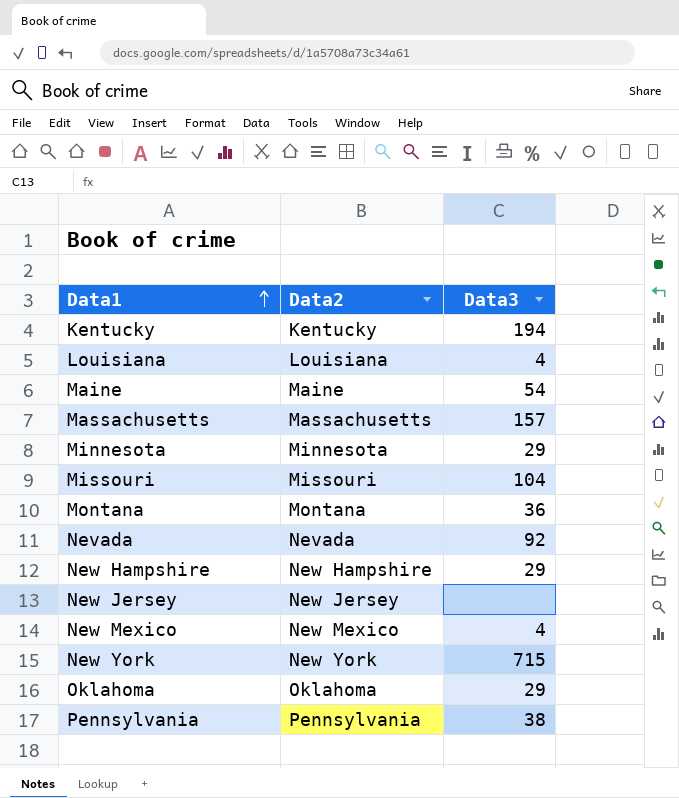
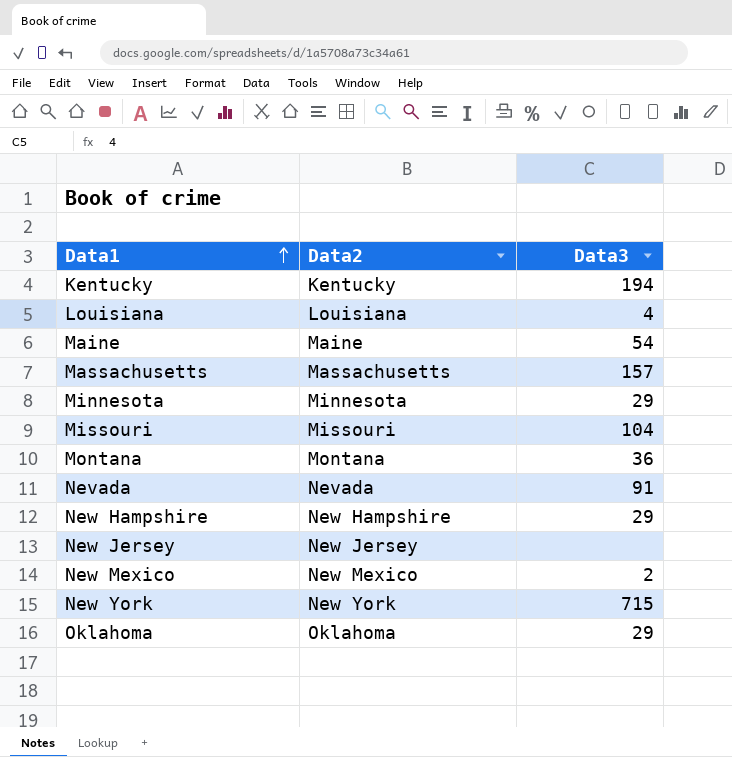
row Pennsylvania: Pennsylvania | 38 -> none
Nevada | Data3: 92 -> 91
New Mexico | Data3: 4 -> 2

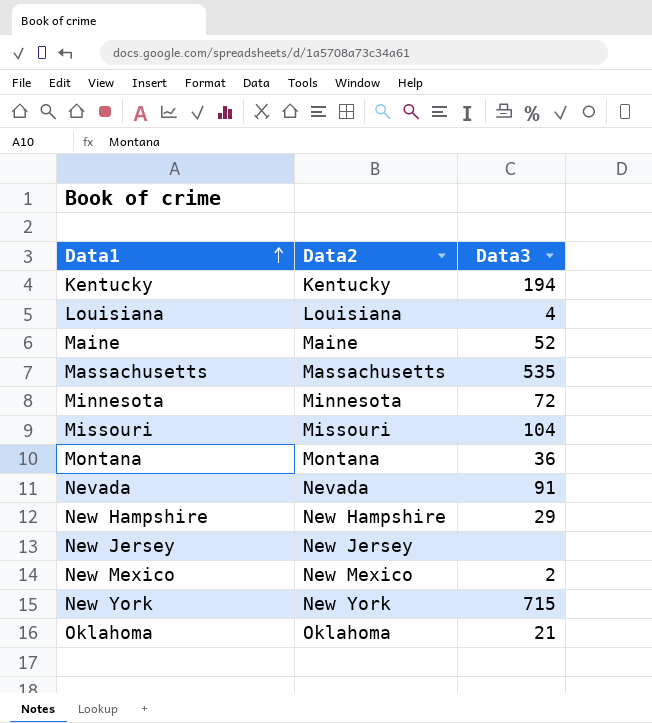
Maine | Data3: 54 -> 52
Massachusetts | Data3: 157 -> 535
Minnesota | Data3: 29 -> 72
Oklahoma | Data3: 29 -> 21

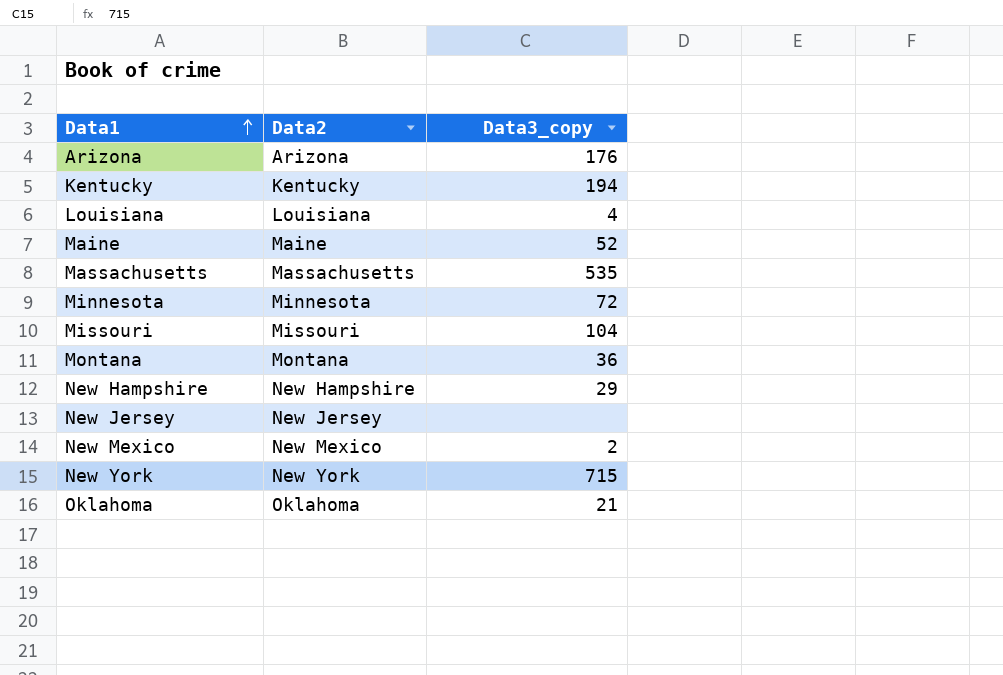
column name: Data3 -> Data3_copy
row Nevada: Nevada | 91 -> none
row Arizona: none -> Arizona | 176

